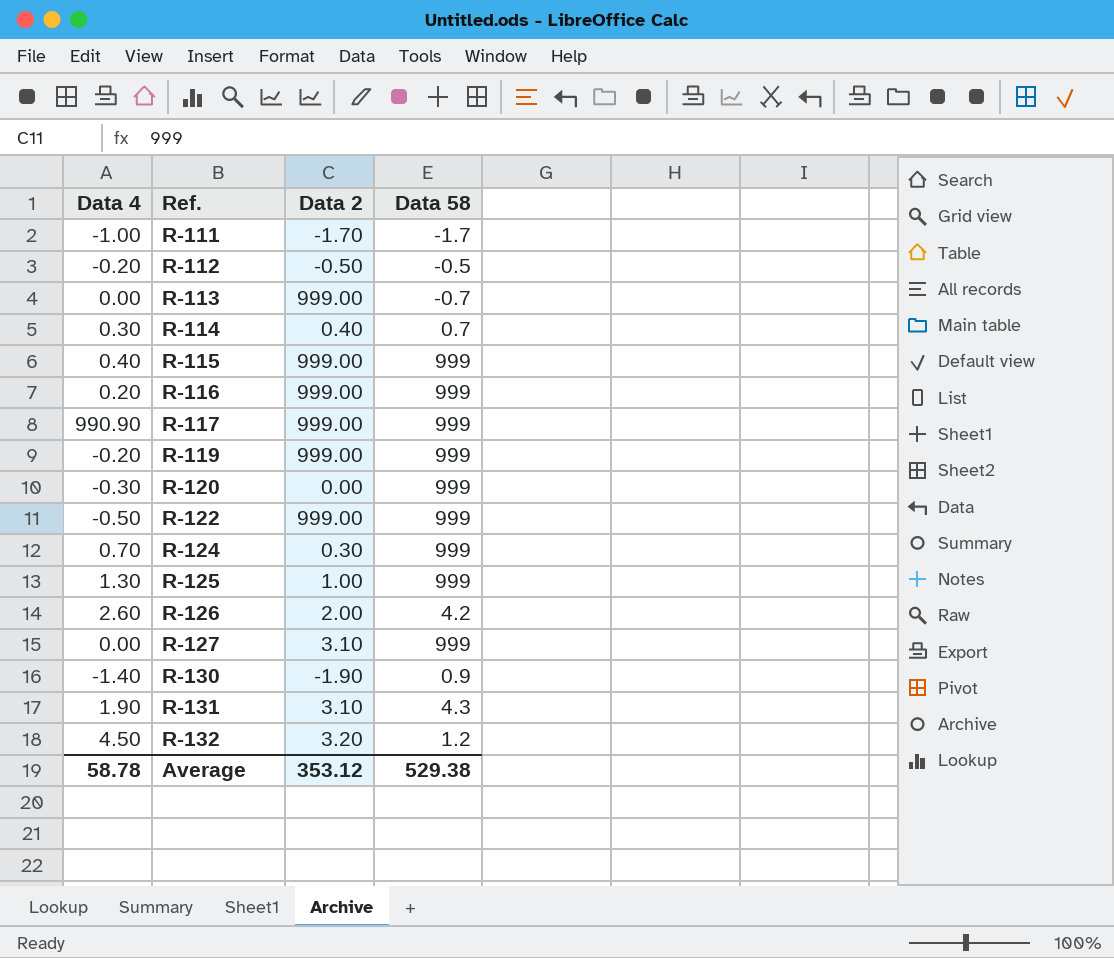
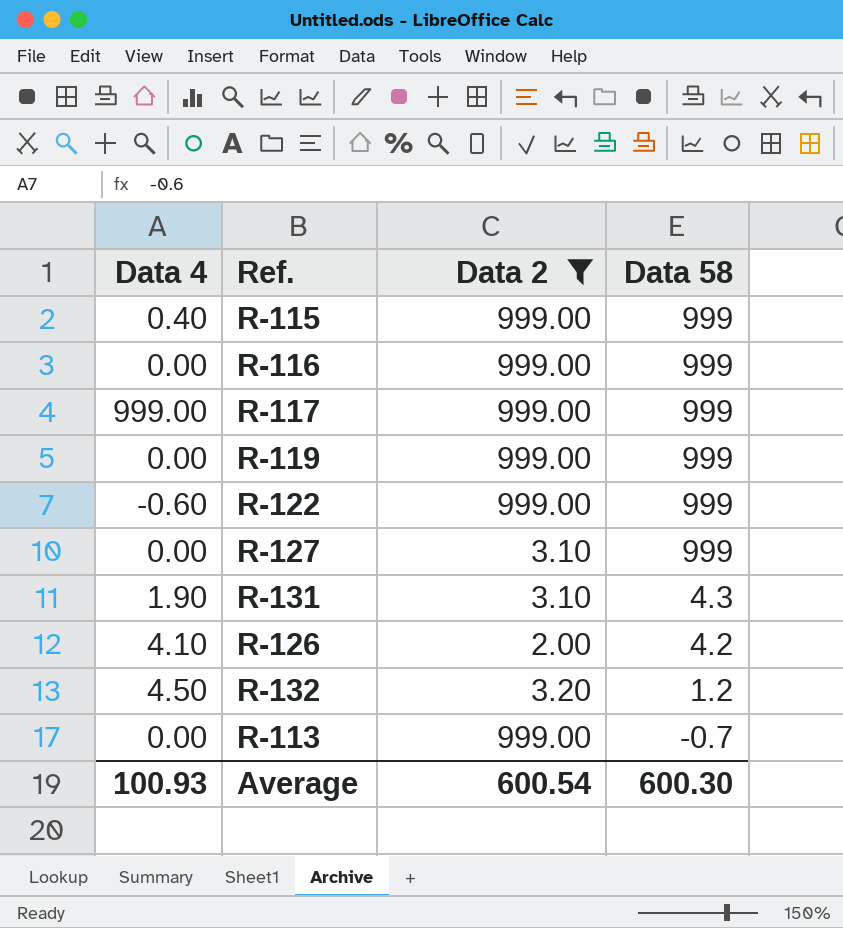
filter: none -> Data 2 >= 2.00
row order: Ref. ascending -> Data 58 descending
R-116 | Data 4: 0.20 -> 0.00
R-117 | Data 4: 990.90 -> 999.00
R-119 | Data 4: -0.20 -> 0.00
R-122 | Data 4: -0.50 -> -0.60
R-126 | Data 4: 2.60 -> 4.10
Average | Data 4: 58.78 -> 100.93
Average | Data 2: 353.12 -> 600.54
Average | Data 58: 529.38 -> 600.30

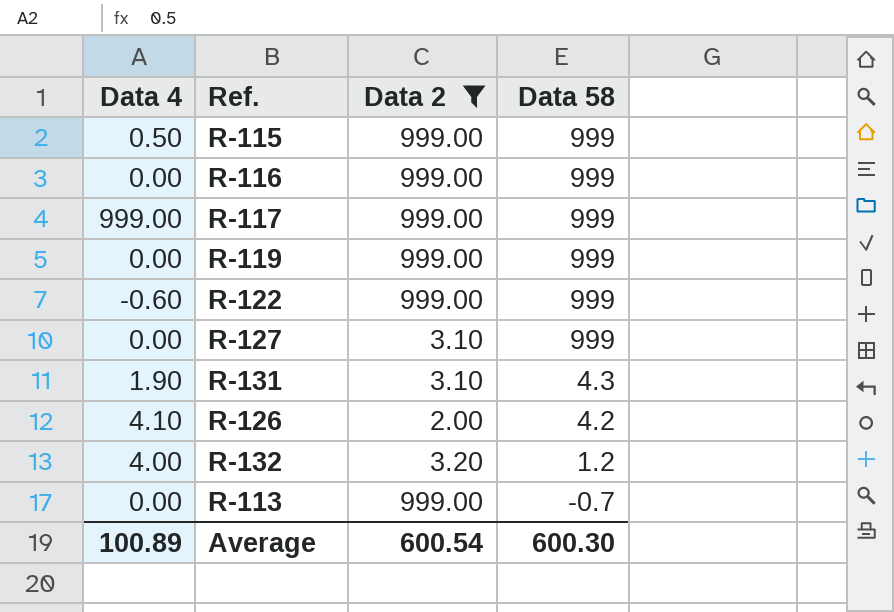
R-115 | Data 4: 0.40 -> 0.50
R-132 | Data 4: 4.50 -> 4.00
Average | Data 4: 100.93 -> 100.89

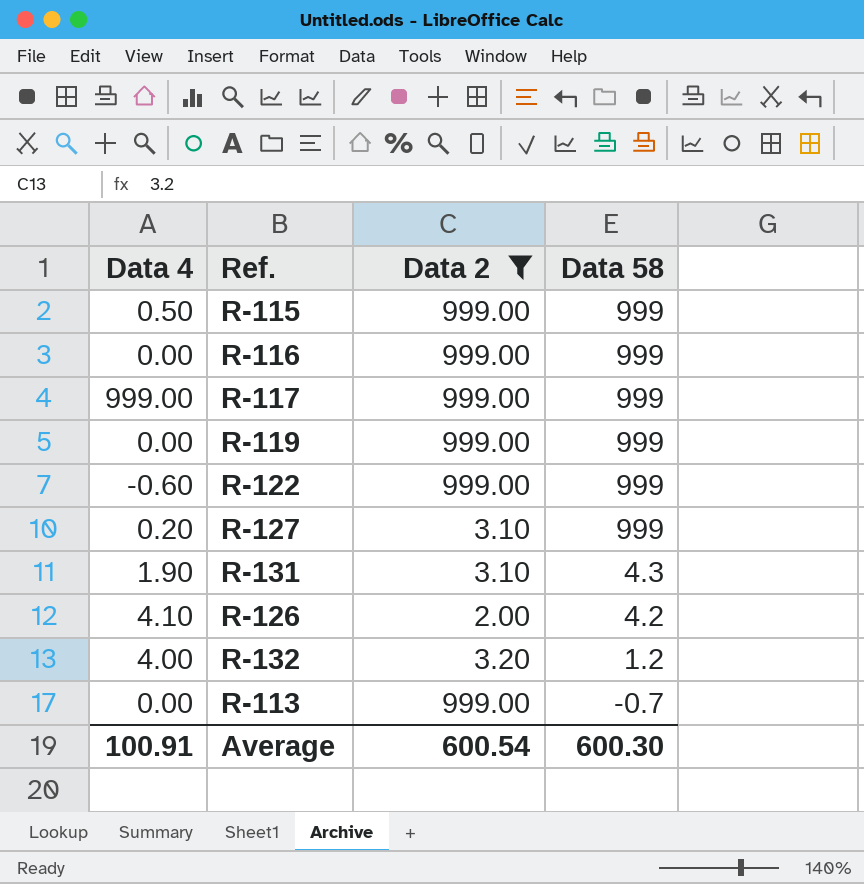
R-127 | Data 4: 0.00 -> 0.20
Average | Data 4: 100.89 -> 100.91

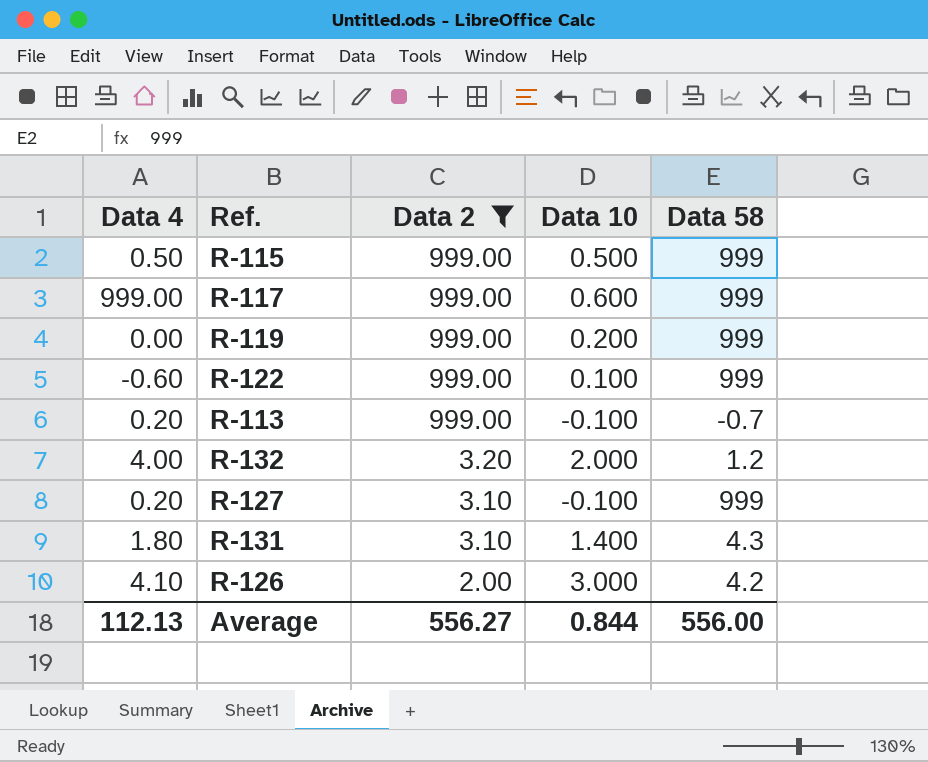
row order: Data 58 descending -> Data 2 descending
column Data 10 | position: none -> 4
row R-116: 0.00 | 999.00 | 999 -> none
R-113 | Data 4: 0.00 -> 0.20
R-131 | Data 4: 1.90 -> 1.80
Average | Data 4: 100.91 -> 112.13
Average | Data 2: 600.54 -> 556.27
Average | Data 58: 600.30 -> 556.00

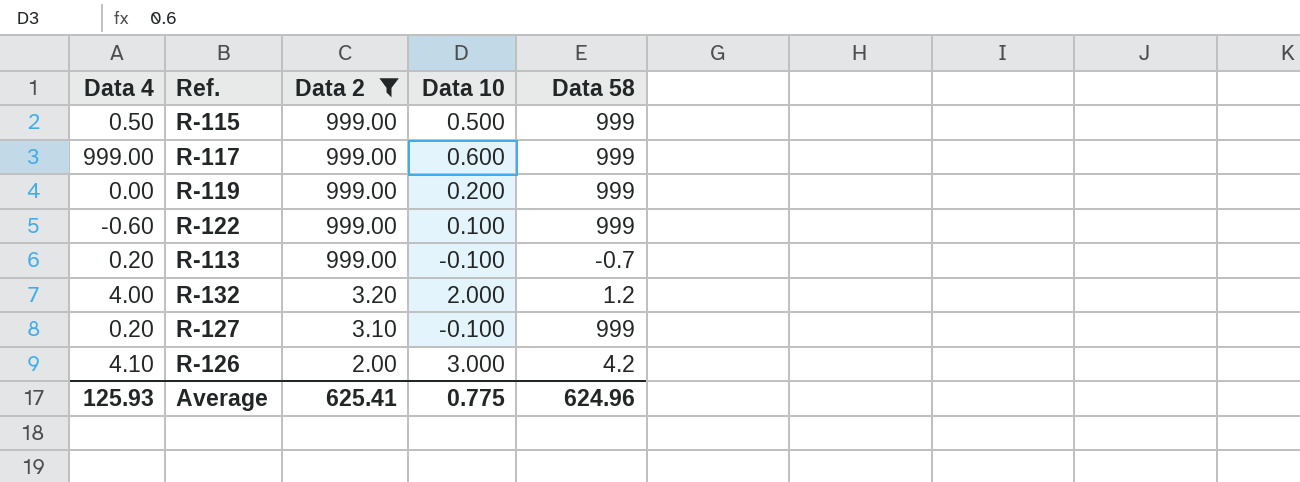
row R-131: 1.80 | 3.10 | 1.400 | 4.3 -> none
Average | Data 4: 112.13 -> 125.93
Average | Data 2: 556.27 -> 625.41
Average | Data 10: 0.844 -> 0.775
Average | Data 58: 556.00 -> 624.96

